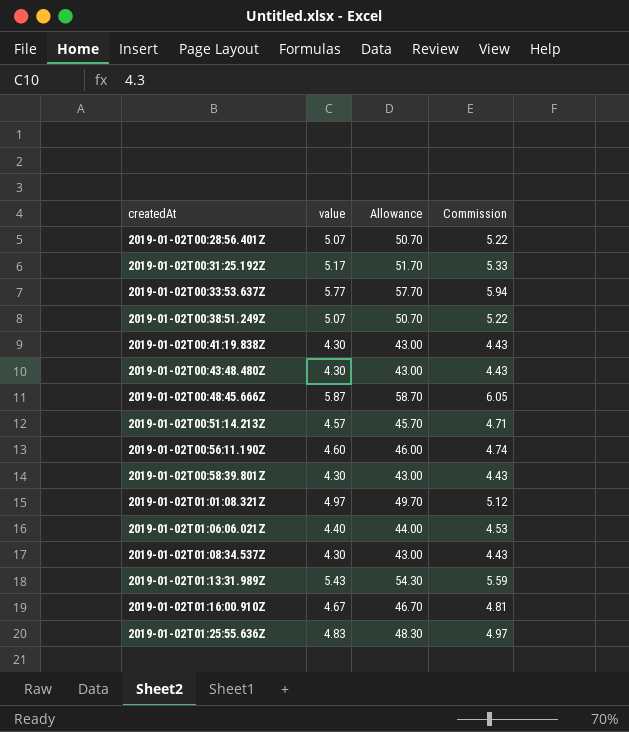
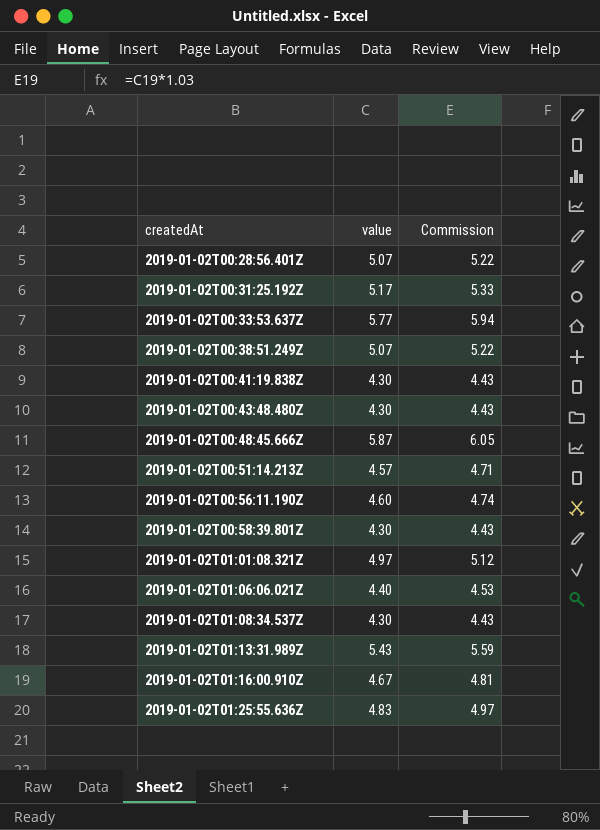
column Allowance | formula: [value] * 10 -> none

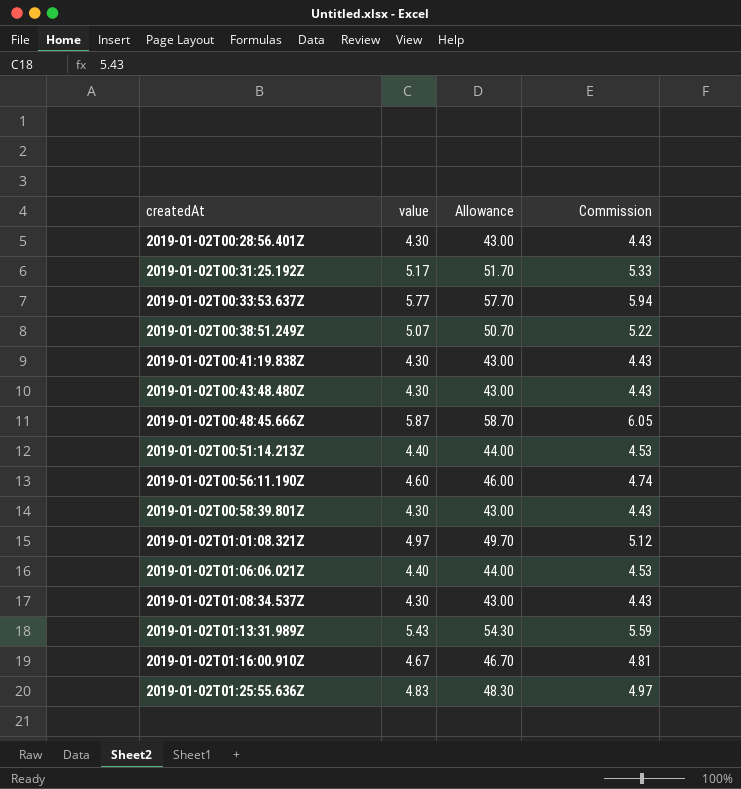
column Allowance | formula: none -> [value] * 10
2019-01-02T00:28:56.401Z | value: 5.07 -> 4.30
2019-01-02T00:28:56.401Z | Commission: 5.22 -> 4.43
2019-01-02T00:51:14.213Z | value: 4.57 -> 4.40
2019-01-02T00:51:14.213Z | Commission: 4.71 -> 4.53

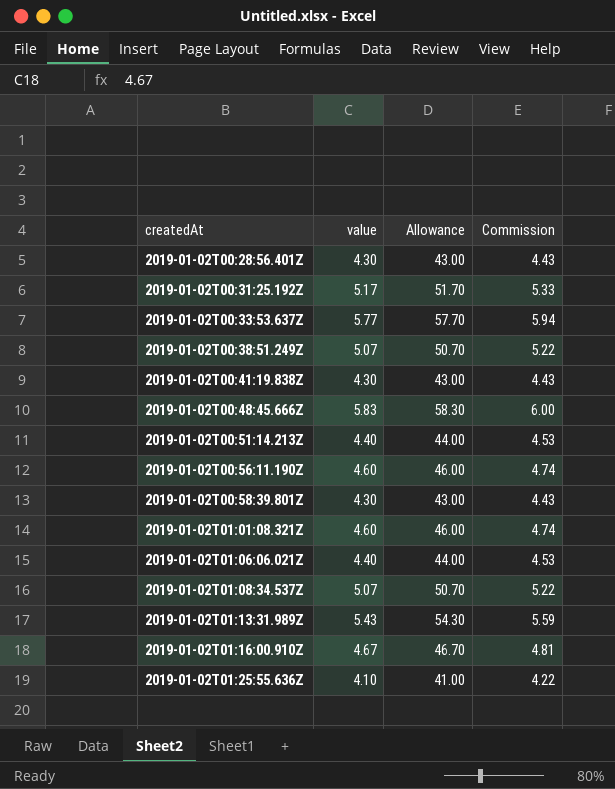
row 2019-01-02T00:43:48.480Z: 4.30 | 43.00 | 4.43 -> none
2019-01-02T00:48:45.666Z | value: 5.87 -> 5.83
2019-01-02T00:48:45.666Z | Allowance: 58.70 -> 58.30
2019-01-02T00:48:45.666Z | Commission: 6.05 -> 6.00
2019-01-02T01:01:08.321Z | value: 4.97 -> 4.60
2019-01-02T01:01:08.321Z | Allowance: 49.70 -> 46.00
2019-01-02T01:01:08.321Z | Commission: 5.12 -> 4.74
2019-01-02T01:08:34.537Z | value: 4.30 -> 5.07
2019-01-02T01:08:34.537Z | Allowance: 43.00 -> 50.70
2019-01-02T01:08:34.537Z | Commission: 4.43 -> 5.22
2019-01-02T01:25:55.636Z | value: 4.83 -> 4.10
2019-01-02T01:25:55.636Z | Allowance: 48.30 -> 41.00
2019-01-02T01:25:55.636Z | Commission: 4.97 -> 4.22

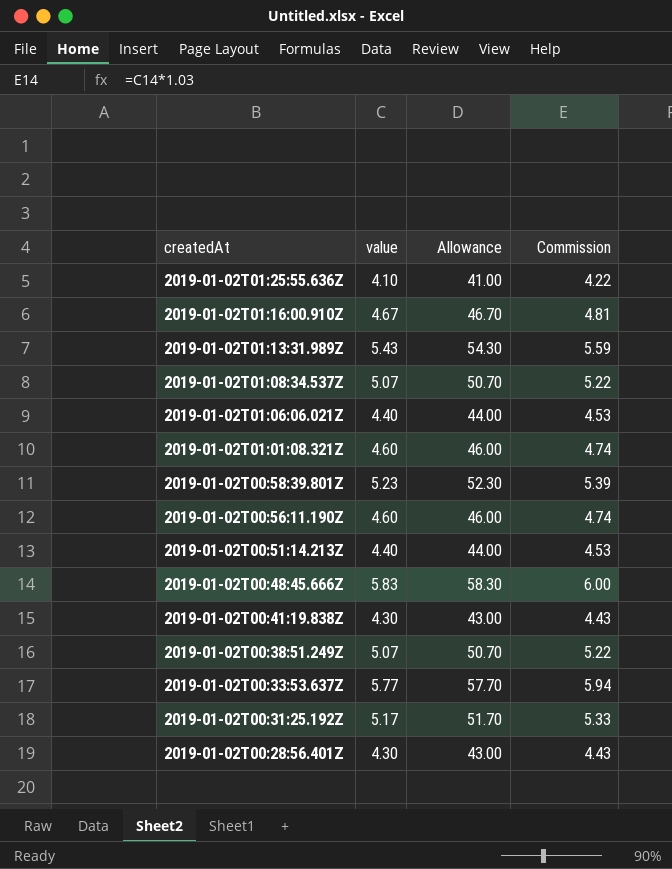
row order: createdAt ascending -> createdAt descending
2019-01-02T00:58:39.801Z | value: 4.30 -> 5.23
2019-01-02T00:58:39.801Z | Allowance: 43.00 -> 52.30
2019-01-02T00:58:39.801Z | Commission: 4.43 -> 5.39

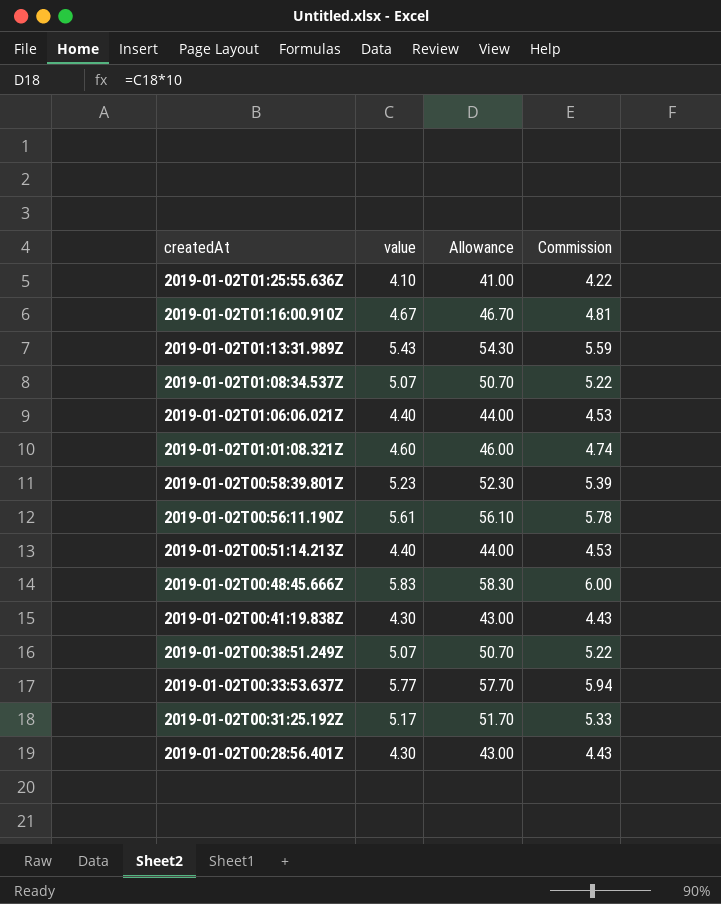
2019-01-02T00:56:11.190Z | value: 4.60 -> 5.61
2019-01-02T00:56:11.190Z | Allowance: 46.00 -> 56.10
2019-01-02T00:56:11.190Z | Commission: 4.74 -> 5.78

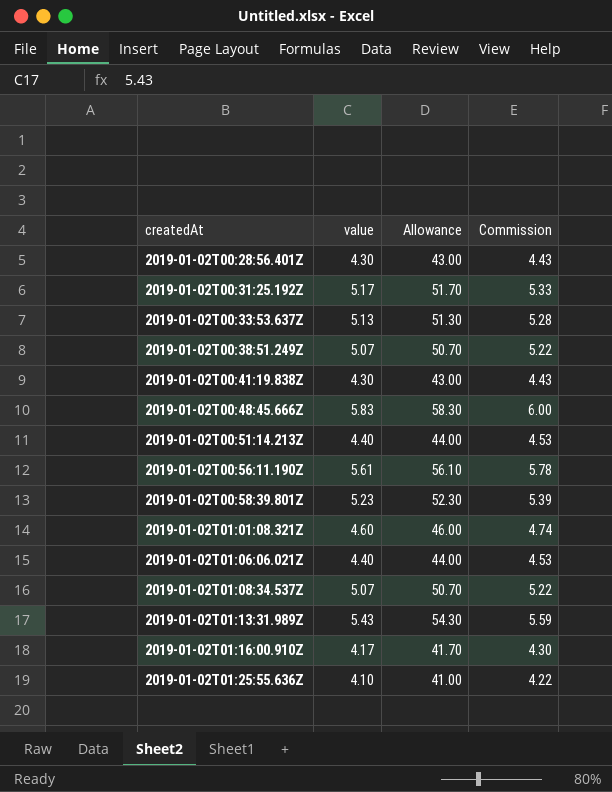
row order: createdAt descending -> createdAt ascending
2019-01-02T00:33:53.637Z | value: 5.77 -> 5.13
2019-01-02T00:33:53.637Z | Allowance: 57.70 -> 51.30
2019-01-02T00:33:53.637Z | Commission: 5.94 -> 5.28
2019-01-02T01:16:00.910Z | value: 4.67 -> 4.17
2019-01-02T01:16:00.910Z | Allowance: 46.70 -> 41.70
2019-01-02T01:16:00.910Z | Commission: 4.81 -> 4.30

